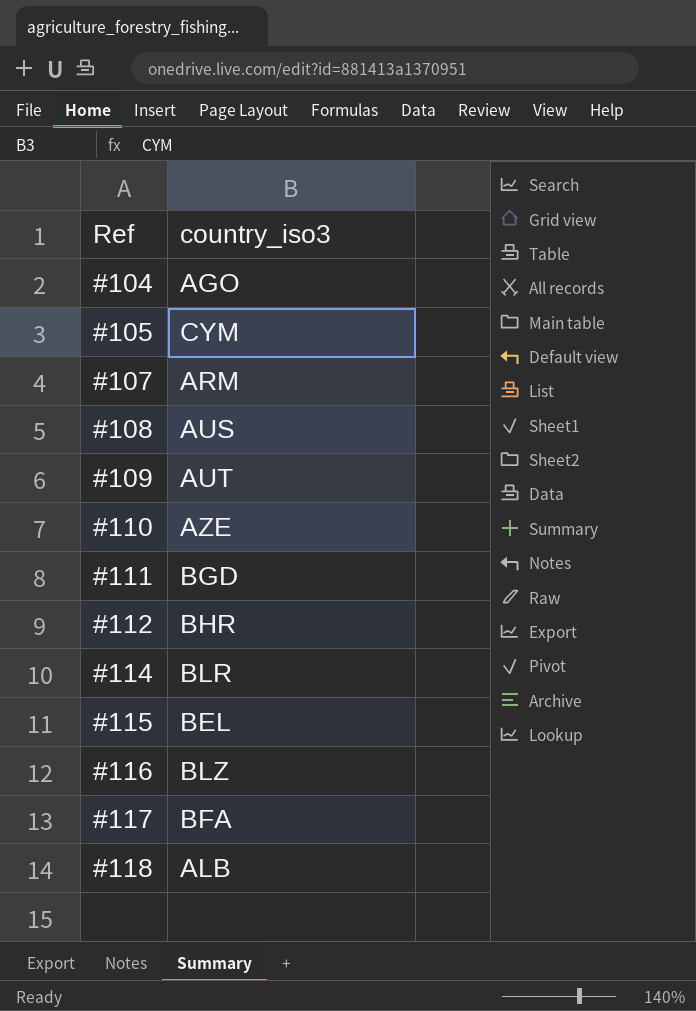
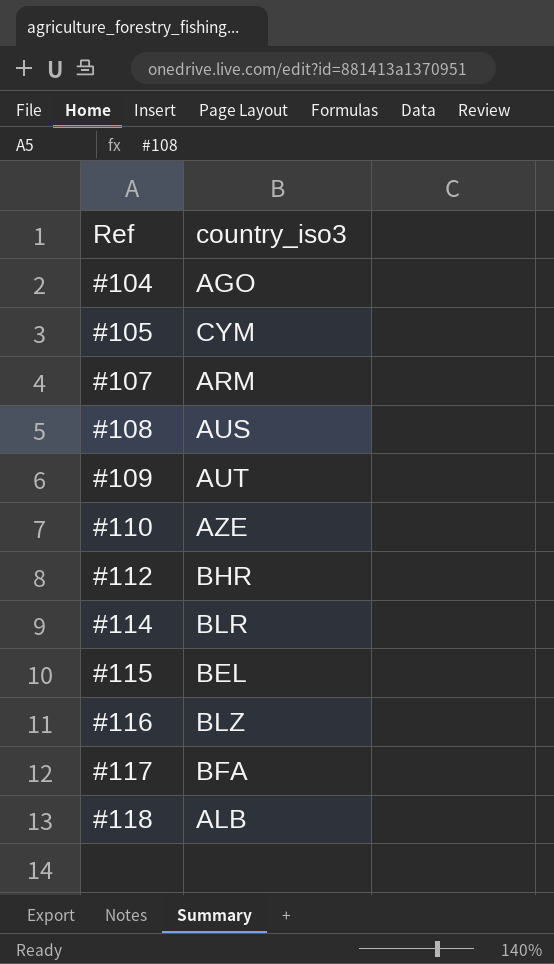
row #111: BGD -> none

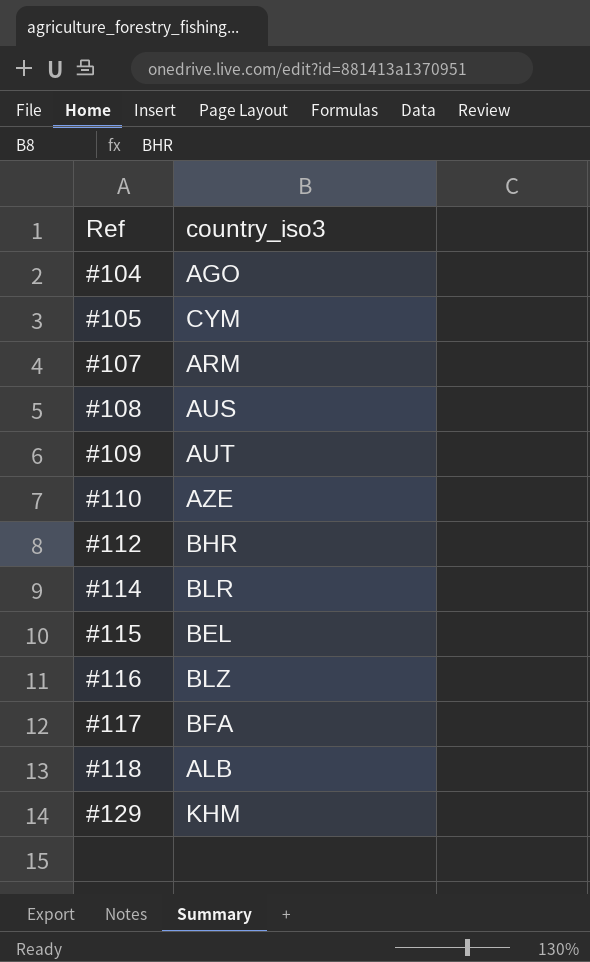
row #129: none -> KHM

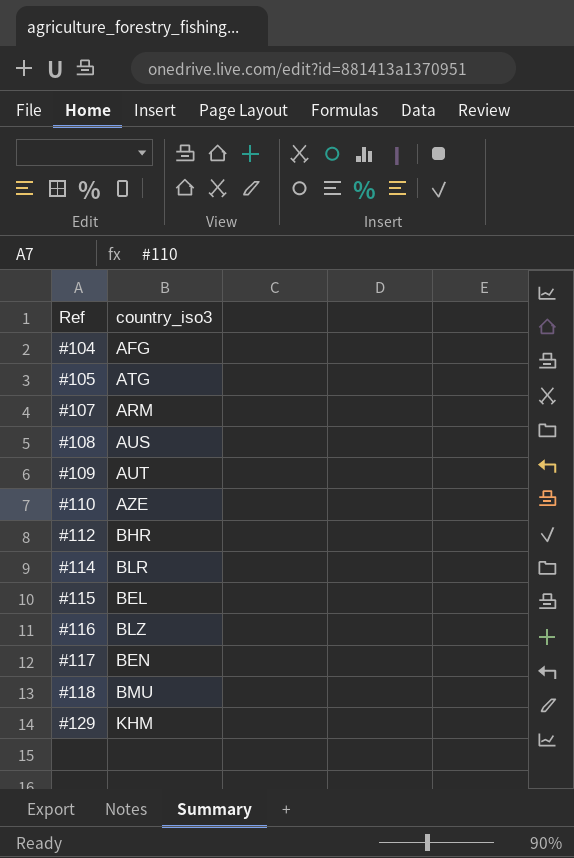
#104 | country_iso3: AGO -> AFG
#105 | country_iso3: CYM -> ATG
#117 | country_iso3: BFA -> BEN
#118 | country_iso3: ALB -> BMU

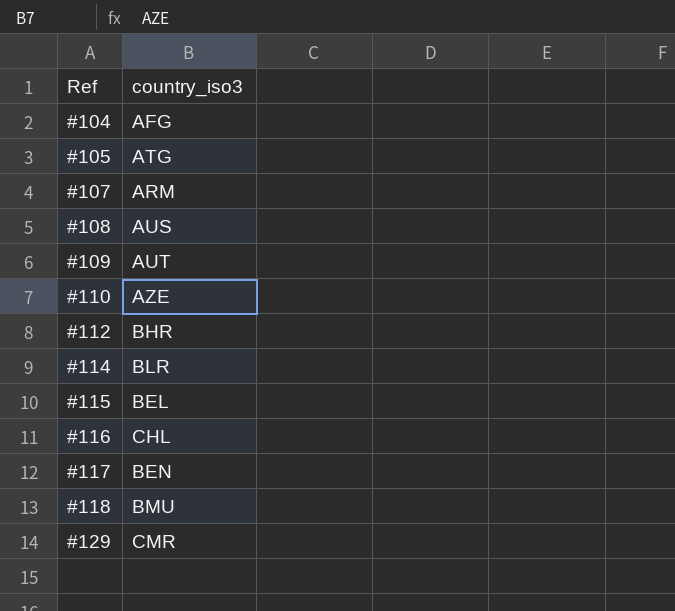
#116 | country_iso3: BLZ -> CHL
#129 | country_iso3: KHM -> CMR

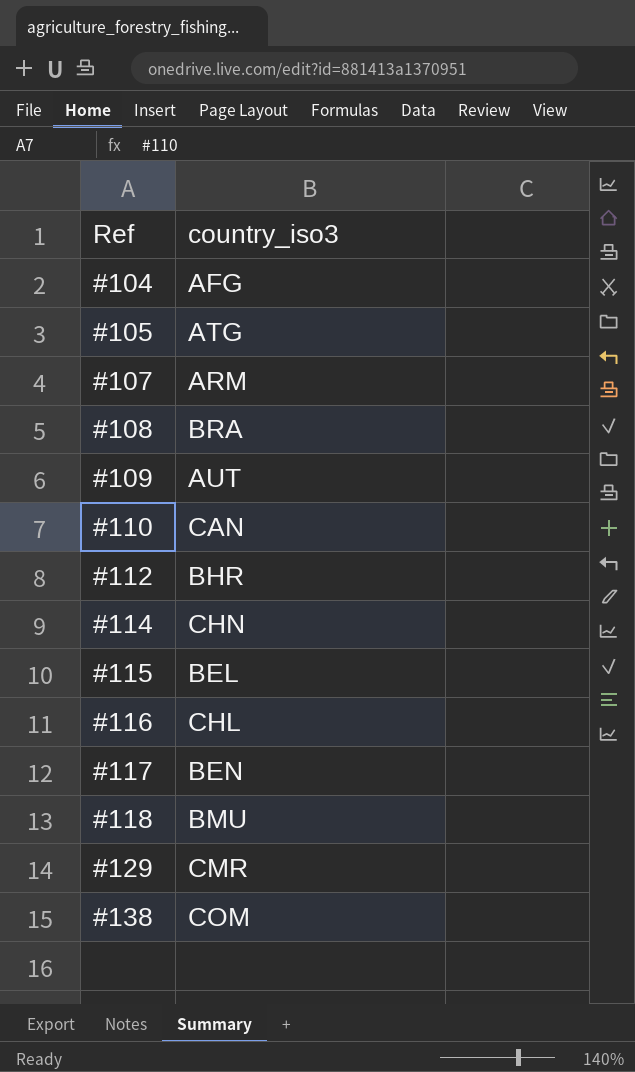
#108 | country_iso3: AUS -> BRA
#110 | country_iso3: AZE -> CAN
#114 | country_iso3: BLR -> CHN
row #138: none -> COM

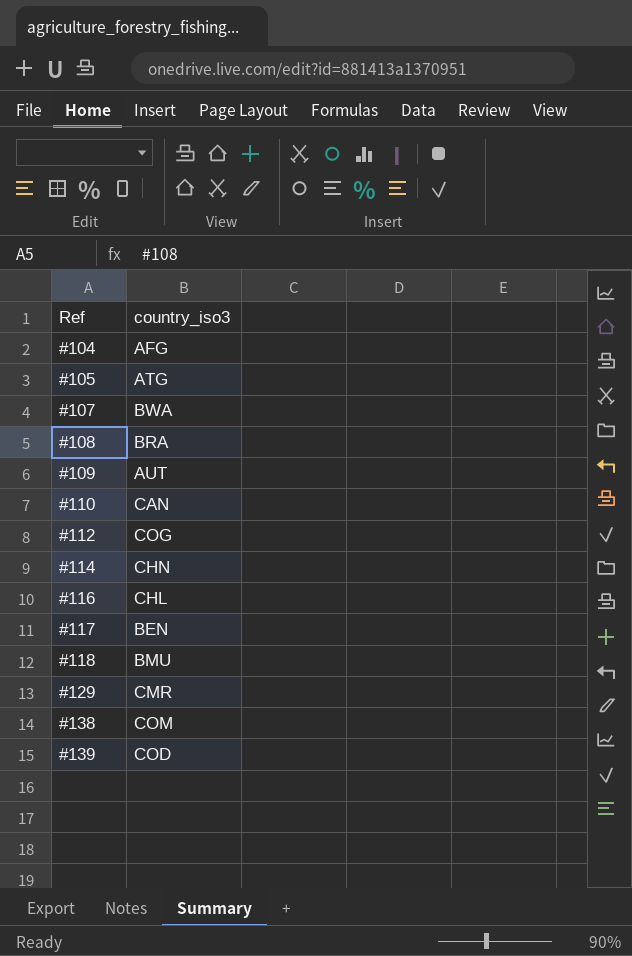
row #115: BEL -> none
#107 | country_iso3: ARM -> BWA
#112 | country_iso3: BHR -> COG
row #139: none -> COD

